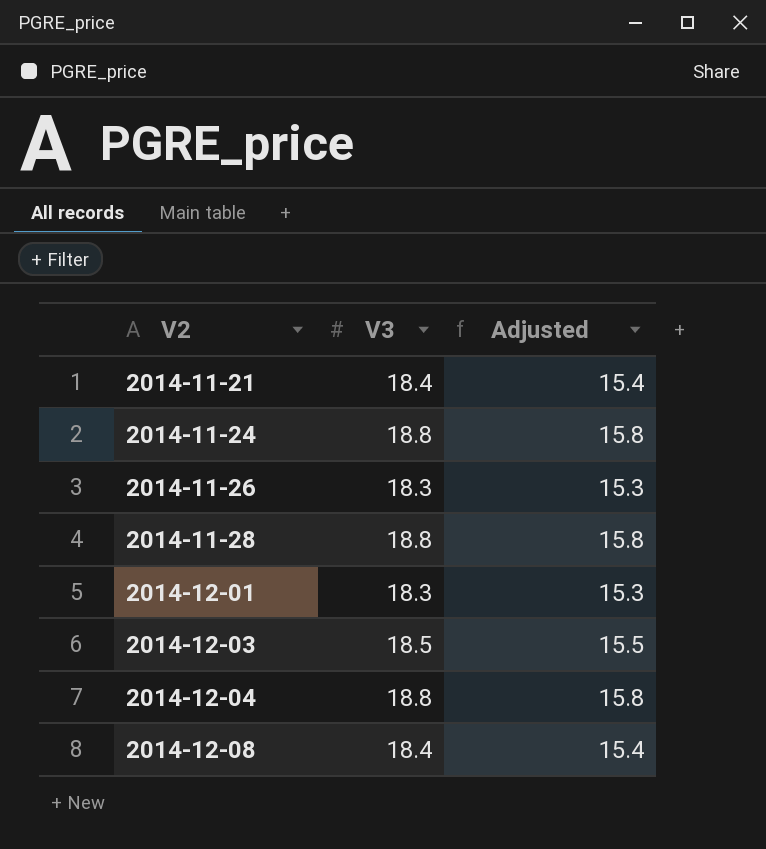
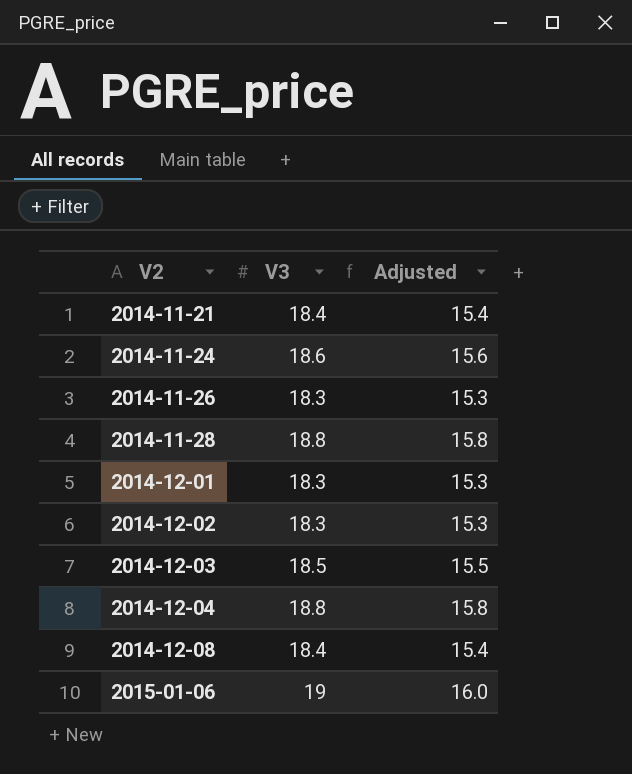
2014-11-24 | V3: 18.8 -> 18.6
2014-11-24 | Adjusted: 15.8 -> 15.6
row 2014-12-02: none -> 18.3 | 15.3
row 2015-01-06: none -> 19 | 16.0

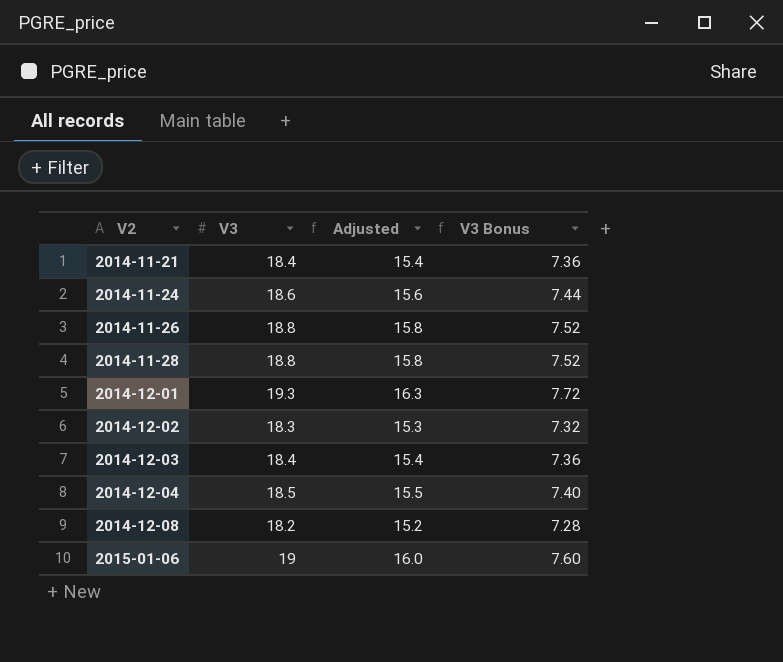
column V3 Bonus | formula: none -> [V3] * 0.4
2014-11-26 | V3: 18.3 -> 18.8
2014-11-26 | Adjusted: 15.3 -> 15.8
2014-12-01 | V3: 18.3 -> 19.3
2014-12-01 | Adjusted: 15.3 -> 16.3
2014-12-03 | V3: 18.5 -> 18.4
2014-12-03 | Adjusted: 15.5 -> 15.4
2014-12-04 | V3: 18.8 -> 18.5
2014-12-04 | Adjusted: 15.8 -> 15.5
2014-12-08 | V3: 18.4 -> 18.2
2014-12-08 | Adjusted: 15.4 -> 15.2

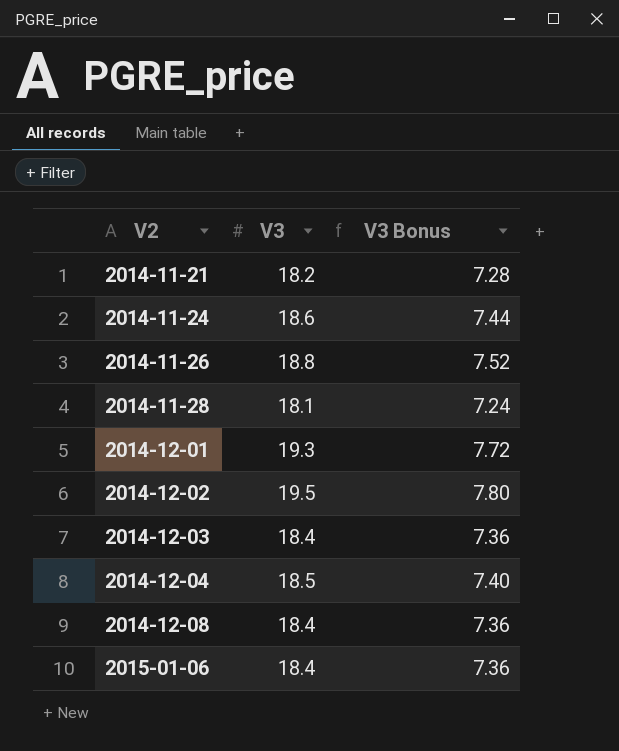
column Adjusted | formula: [V3] - 3 -> none
2014-11-21 | V3: 18.4 -> 18.2
2014-11-21 | V3 Bonus: 7.36 -> 7.28
2014-11-28 | V3: 18.8 -> 18.1
2014-11-28 | V3 Bonus: 7.52 -> 7.24
2014-12-02 | V3: 18.3 -> 19.5
2014-12-02 | V3 Bonus: 7.32 -> 7.80
2014-12-08 | V3: 18.2 -> 18.4
2014-12-08 | V3 Bonus: 7.28 -> 7.36
2015-01-06 | V3: 19 -> 18.4
2015-01-06 | V3 Bonus: 7.60 -> 7.36

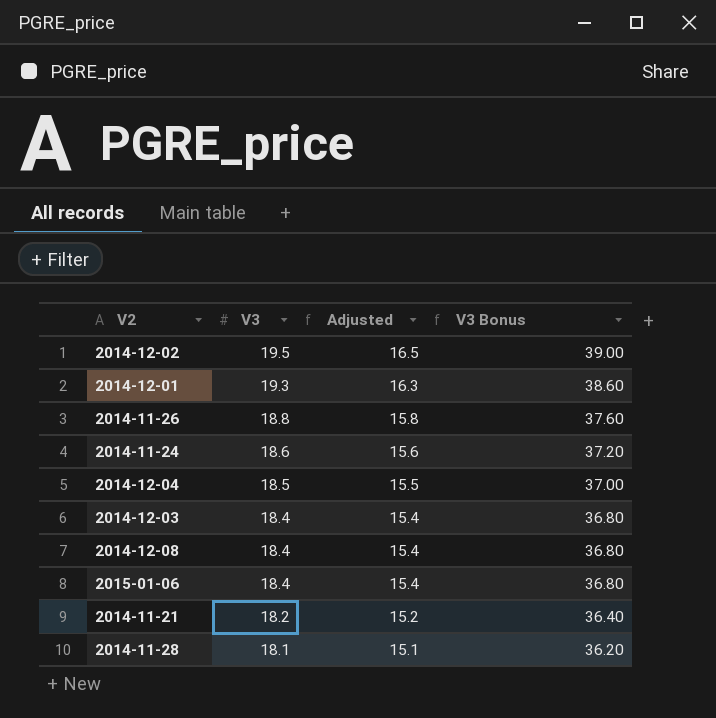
row order: V2 ascending -> V3 descending
column Adjusted | formula: none -> [V3] - 3
column V3 Bonus | formula: [V3] * 0.4 -> [V3] * 2

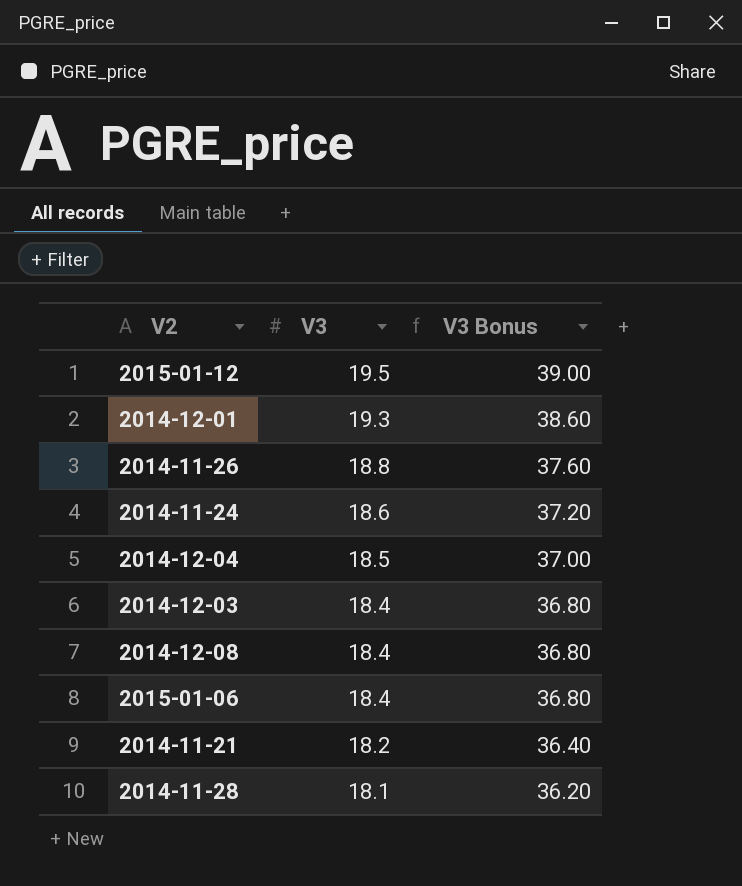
column Adjusted | formula: [V3] - 3 -> none
row 2014-12-02: 19.5 | 16.5 | 39.00 -> none
row 2015-01-12: none -> 19.5 | 39.00

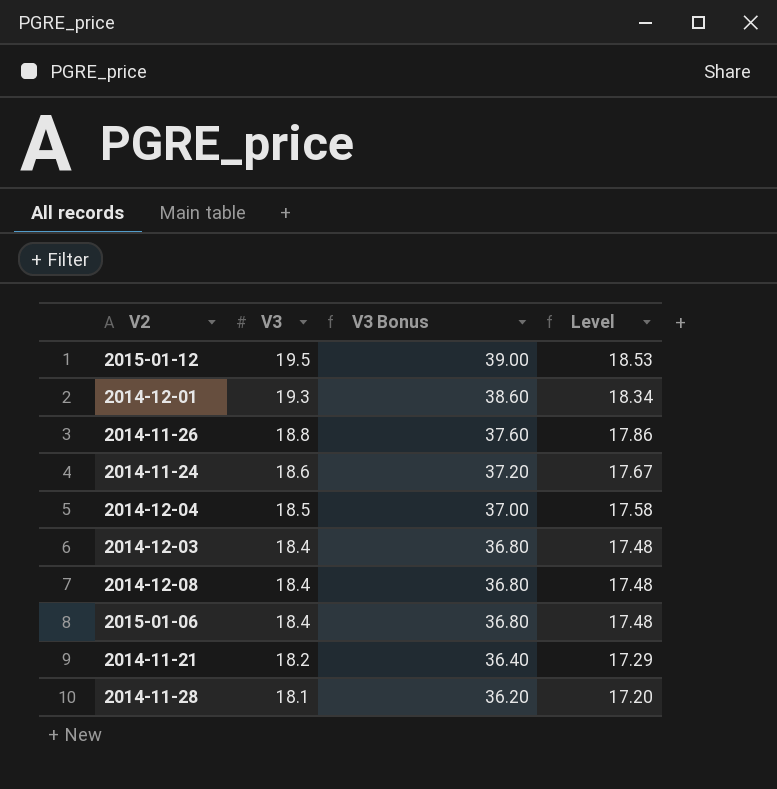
column Level | formula: none -> [V3] * 0.95

